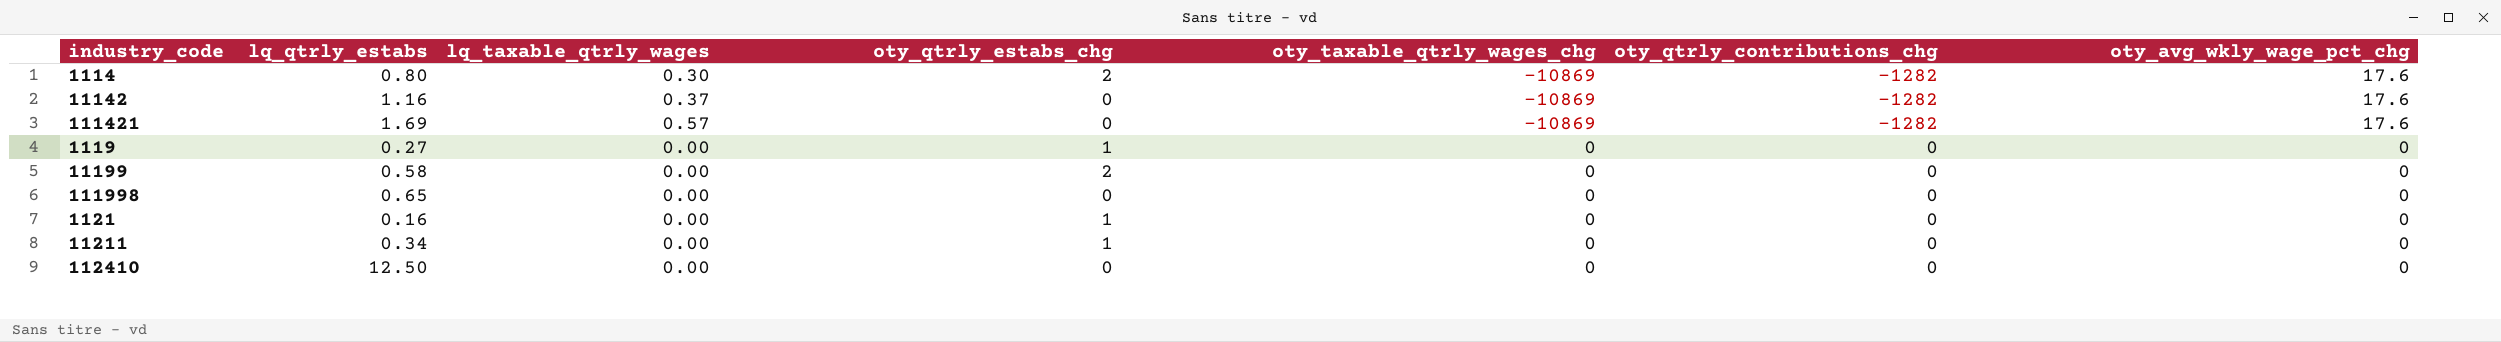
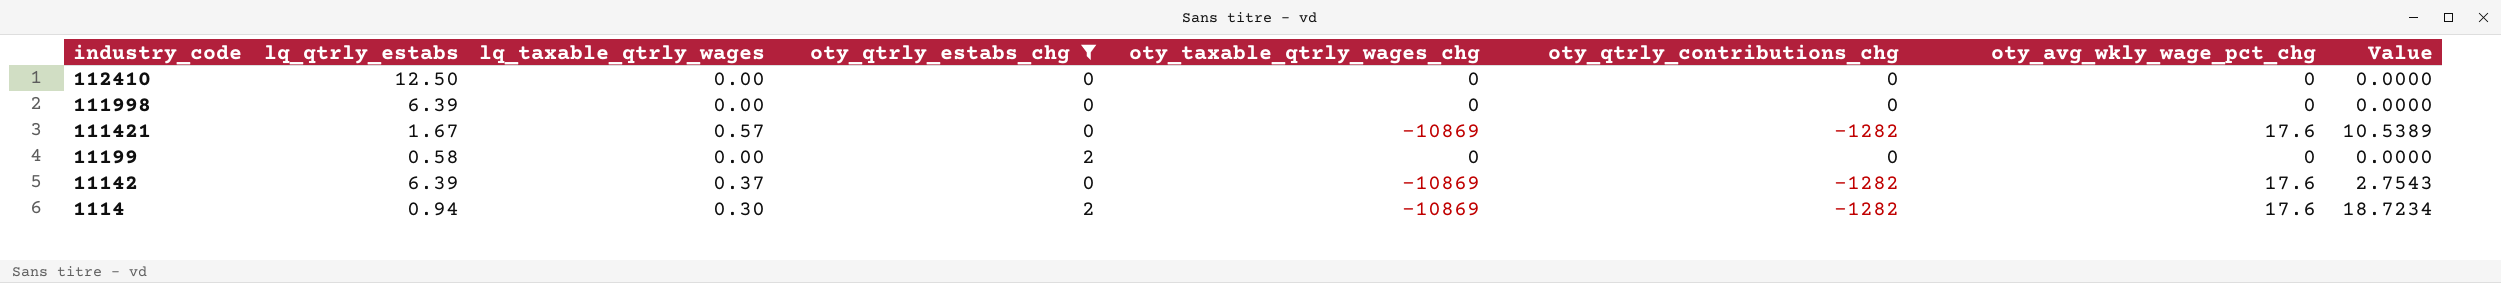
filter: none -> oty_qtrly_estabs_chg != 1
row order: oty_taxable_qtrly_wages_chg ascending -> industry_code descending
column Value | formula: none -> [oty_avg_wkly_wage_pct_chg] / [lq_qtrly_estabs]
111998 | lq_qtrly_estabs: 0.65 -> 6.39
111421 | lq_qtrly_estabs: 1.69 -> 1.67
11142 | lq_qtrly_estabs: 1.16 -> 6.39
1114 | lq_qtrly_estabs: 0.80 -> 0.94

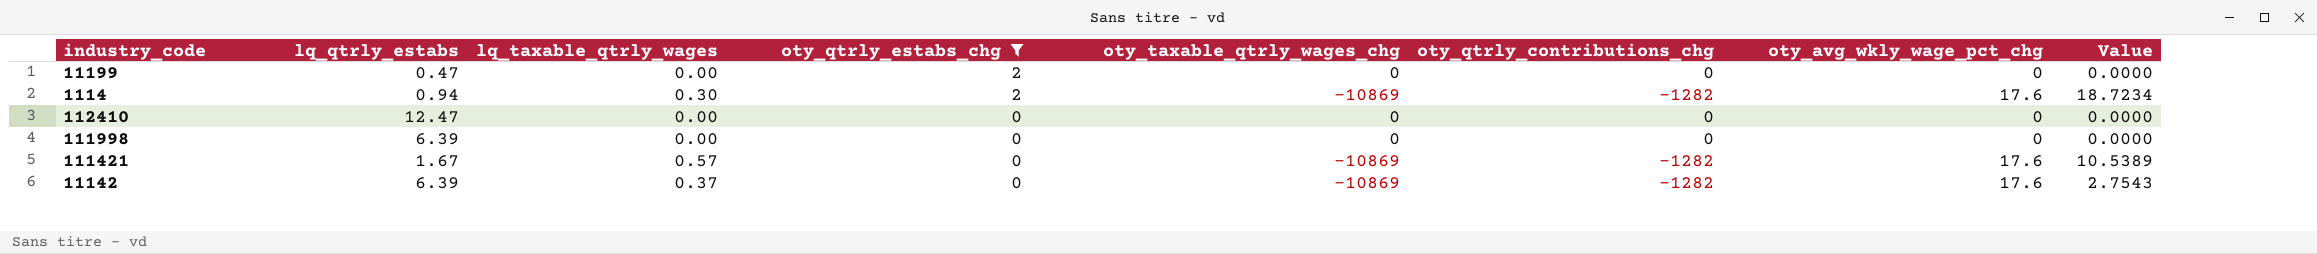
row order: industry_code descending -> oty_qtrly_estabs_chg descending
11199 | lq_qtrly_estabs: 0.58 -> 0.47
112410 | lq_qtrly_estabs: 12.50 -> 12.47

